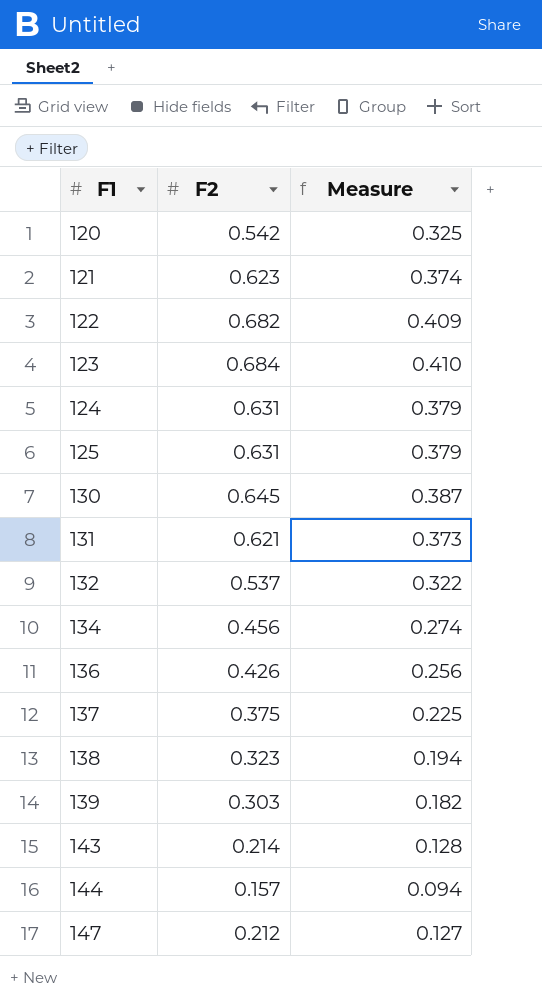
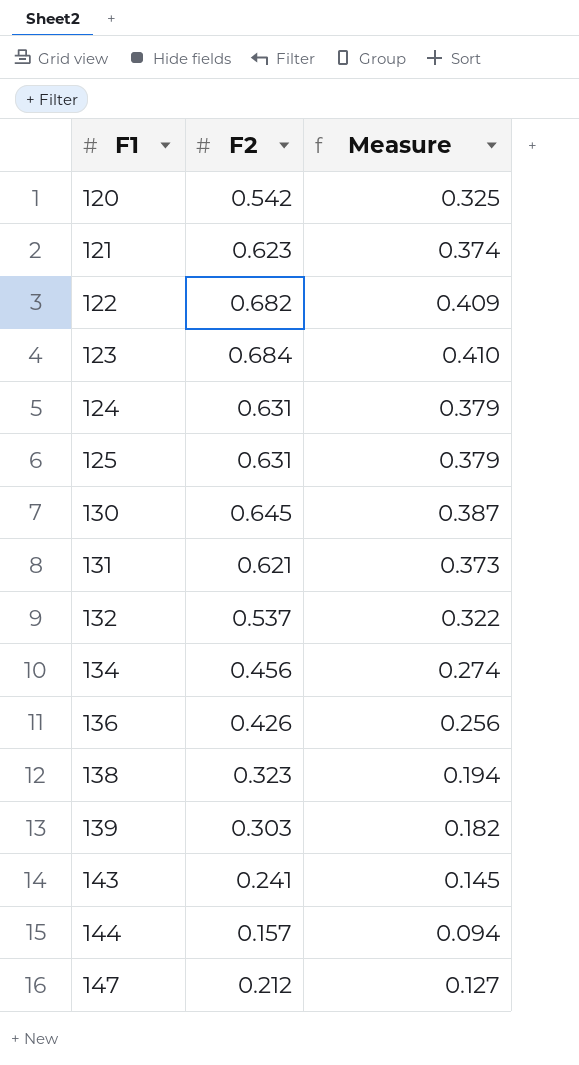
row 137: 0.375 | 0.225 -> none
143 | F2: 0.214 -> 0.241
143 | Measure: 0.128 -> 0.145

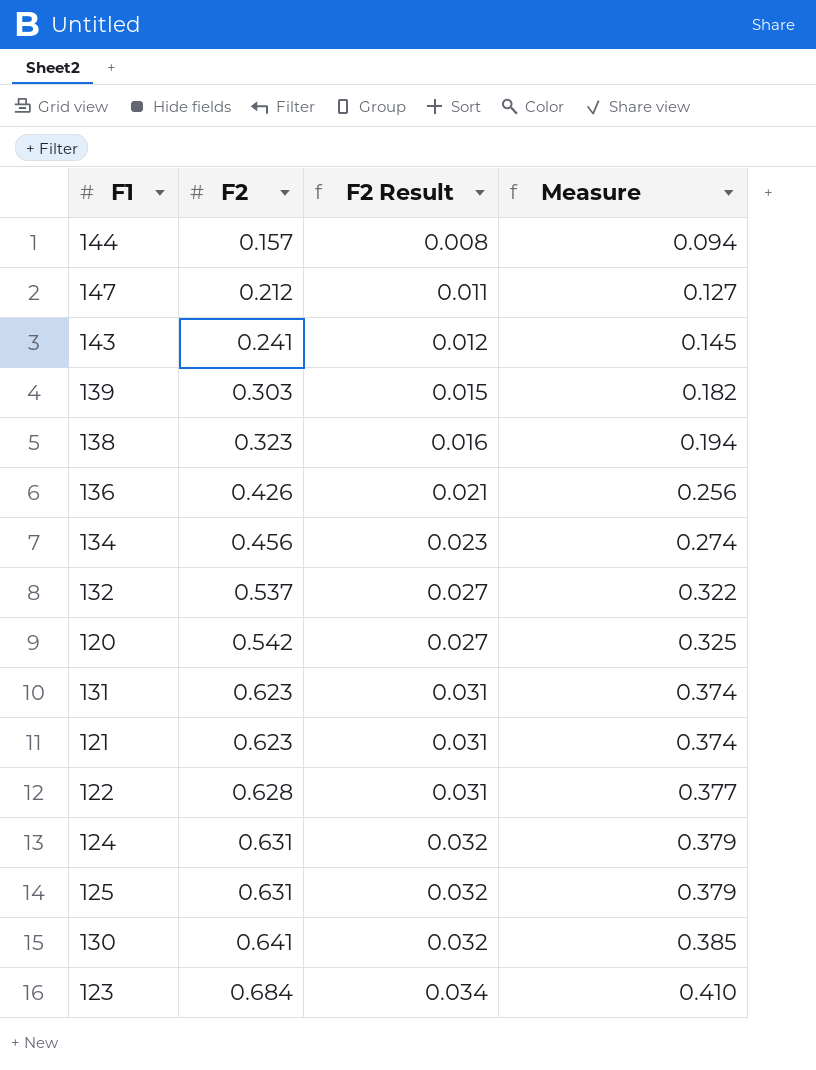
row order: F1 ascending -> F2 ascending
column F2 Result | formula: none -> [F2] * 0.05
131 | F2: 0.621 -> 0.623
131 | Measure: 0.373 -> 0.374
122 | F2: 0.682 -> 0.628
122 | Measure: 0.409 -> 0.377
130 | F2: 0.645 -> 0.641
130 | Measure: 0.387 -> 0.385

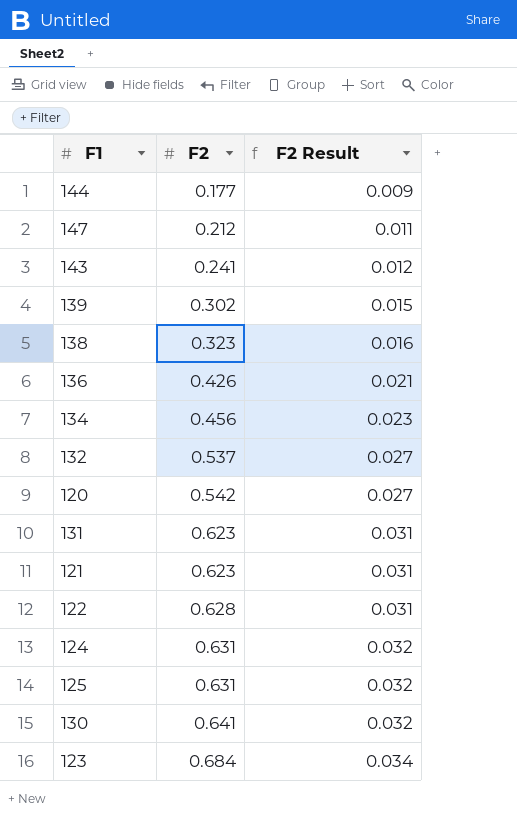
column Measure | formula: [F2] * 0.6 -> none
144 | F2: 0.157 -> 0.177
144 | F2 Result: 0.008 -> 0.009
139 | F2: 0.303 -> 0.302

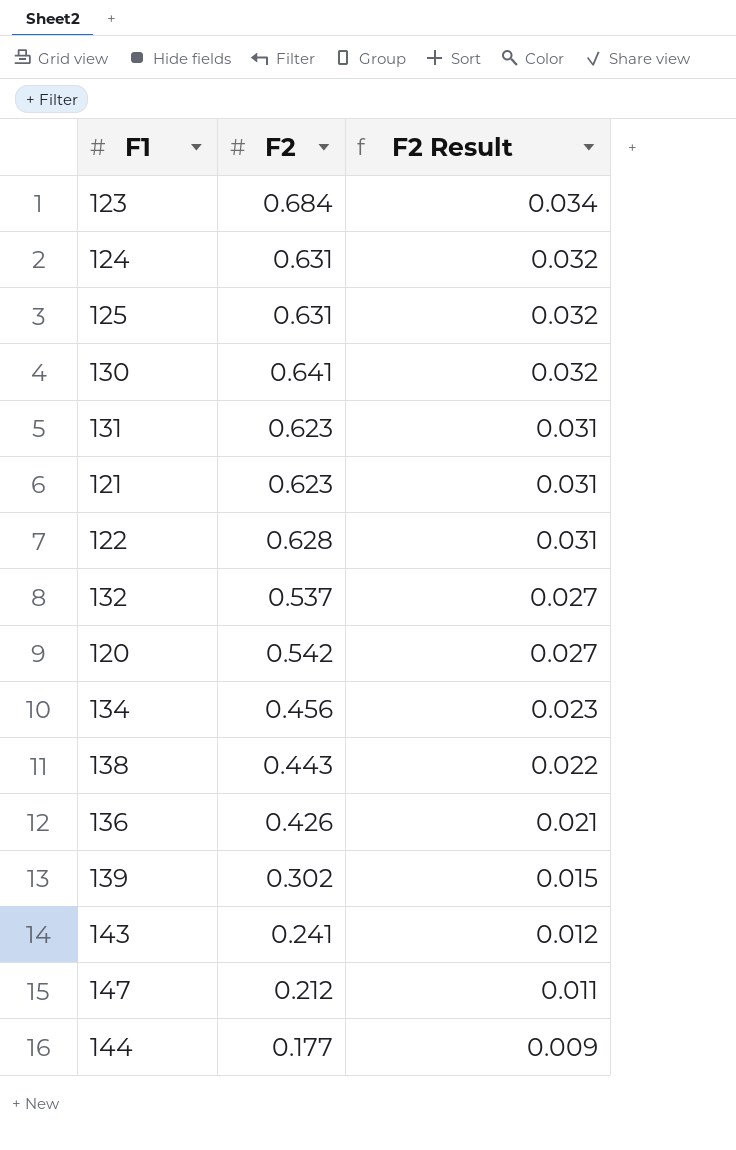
row order: F2 ascending -> F2 Result descending
138 | F2: 0.323 -> 0.443
138 | F2 Result: 0.016 -> 0.022

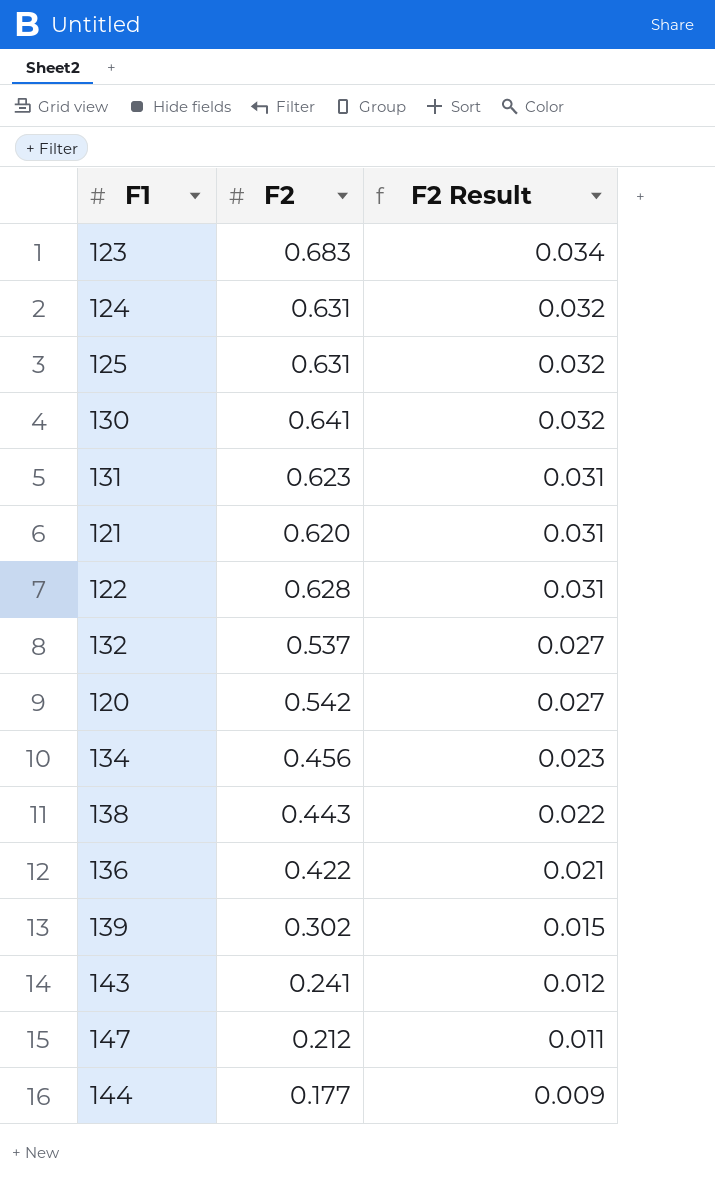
123 | F2: 0.684 -> 0.683
121 | F2: 0.623 -> 0.620
136 | F2: 0.426 -> 0.422

